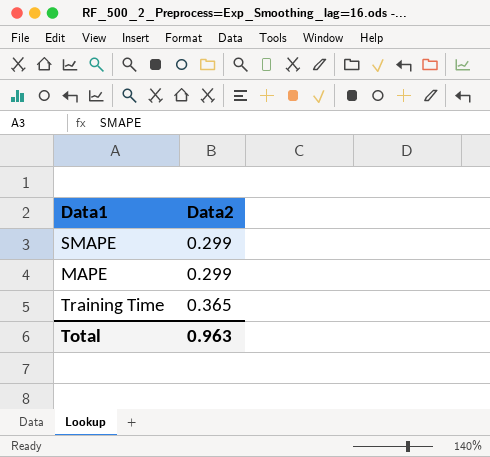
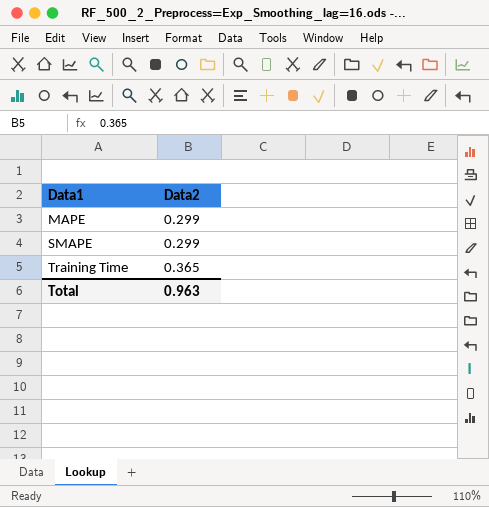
row order: Data2 ascending -> Data1 ascending

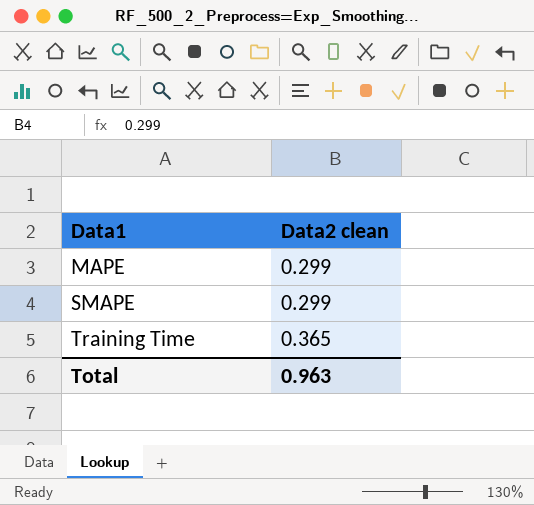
column name: Data2 -> Data2 clean

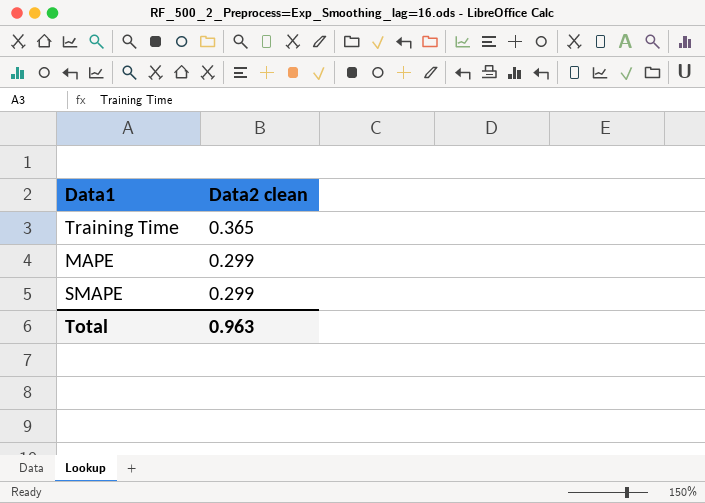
row order: Data1 ascending -> Data2 clean descending

